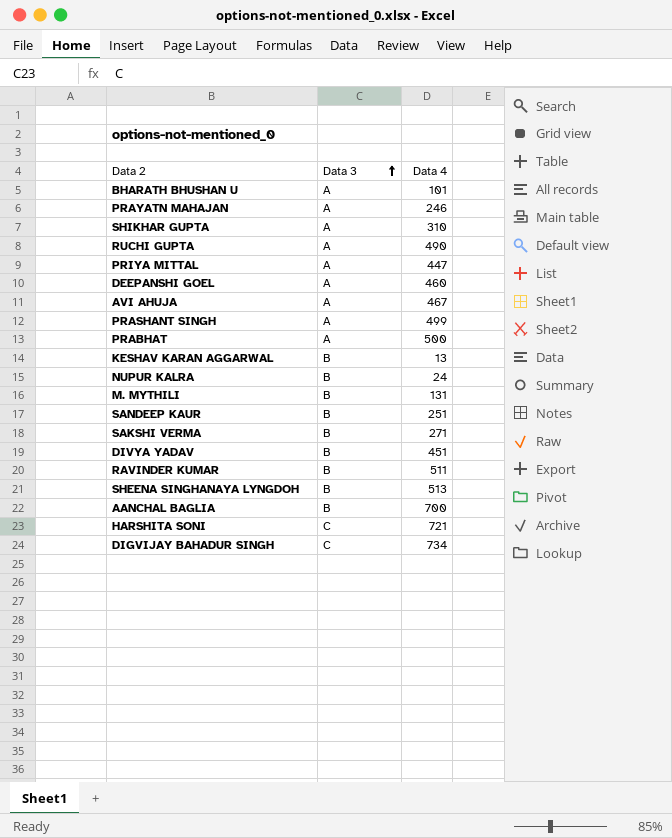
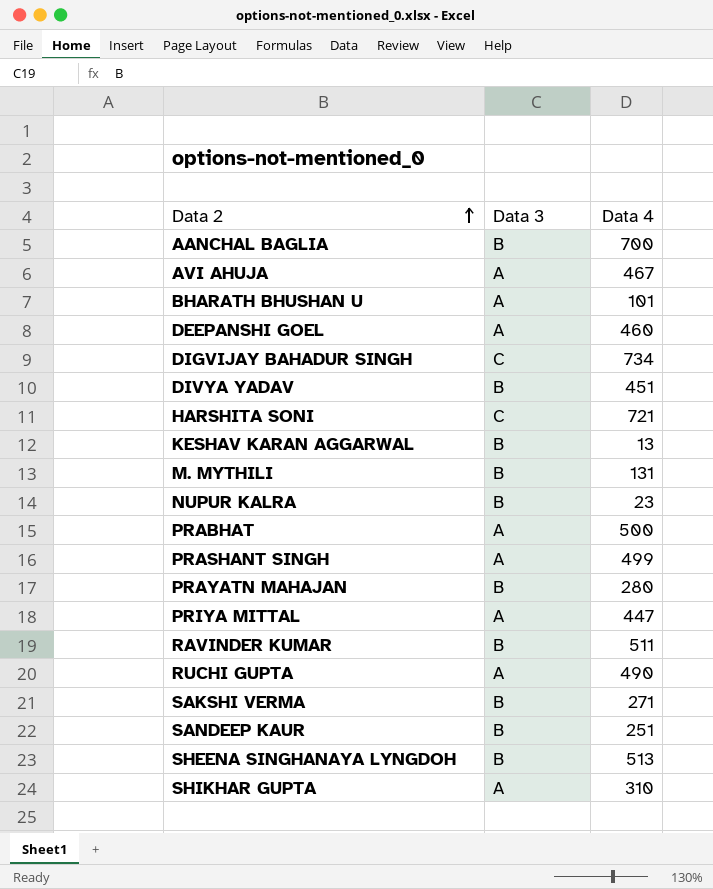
row order: Data 3 ascending -> Data 2 ascending
NUPUR KALRA | Data 4: 24 -> 23
PRAYATN MAHAJAN | Data 3: A -> B
PRAYATN MAHAJAN | Data 4: 246 -> 280

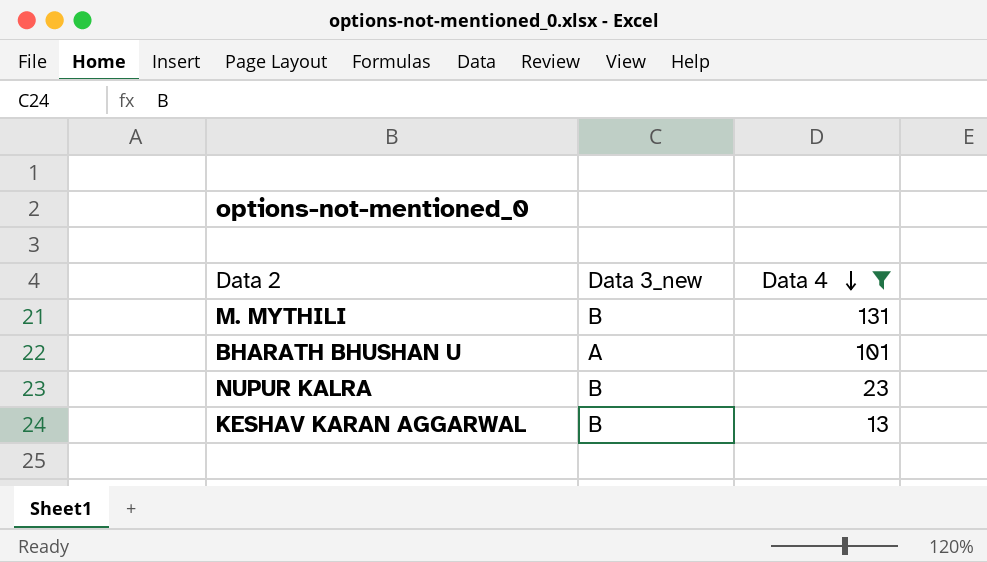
filter: none -> Data 4 <= 131
row order: Data 2 ascending -> Data 4 descending
column name: Data 3 -> Data 3_new

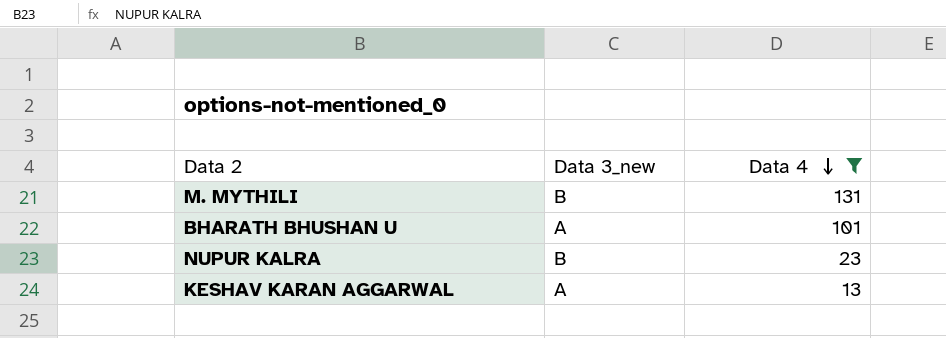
KESHAV KARAN AGGARWAL | Data 3_new: B -> A

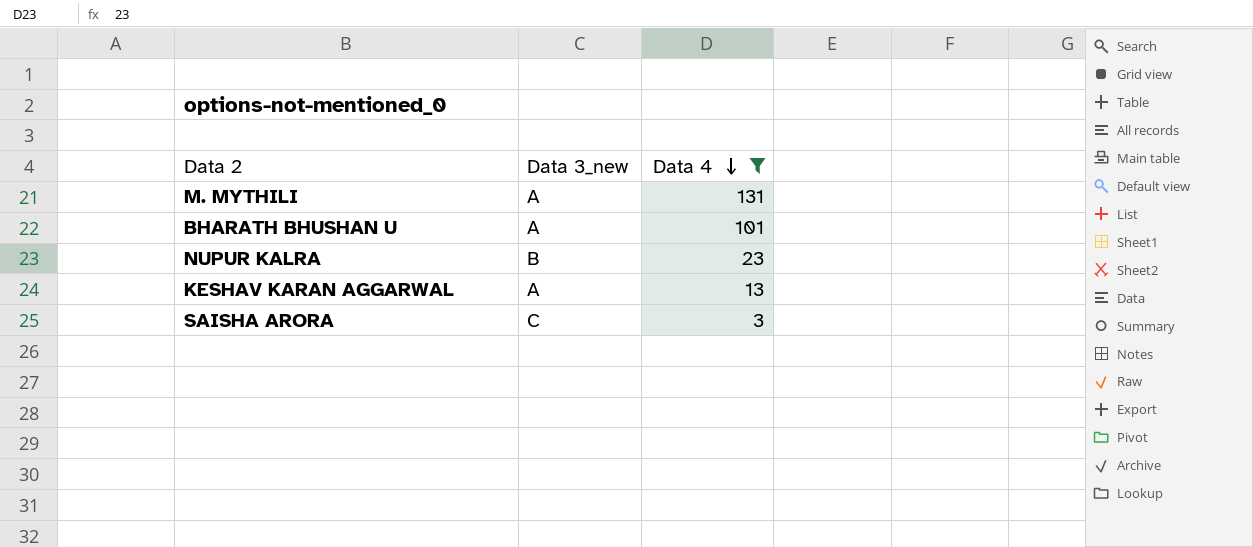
M. MYTHILI | Data 3_new: B -> A
row SAISHA ARORA: none -> C | 3

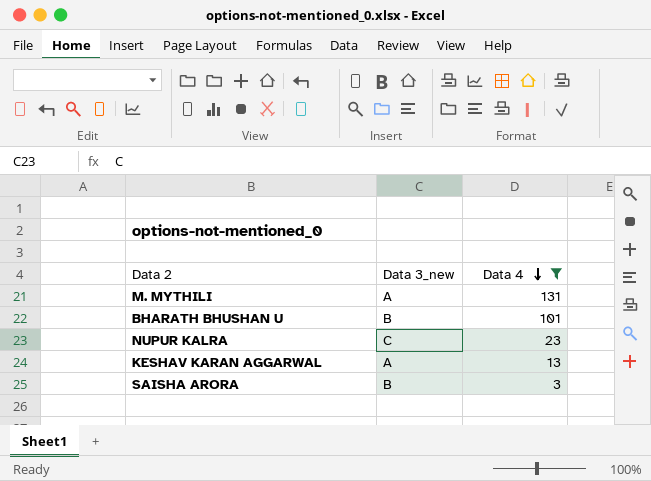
BHARATH BHUSHAN U | Data 3_new: A -> B
NUPUR KALRA | Data 3_new: B -> C
SAISHA ARORA | Data 3_new: C -> B

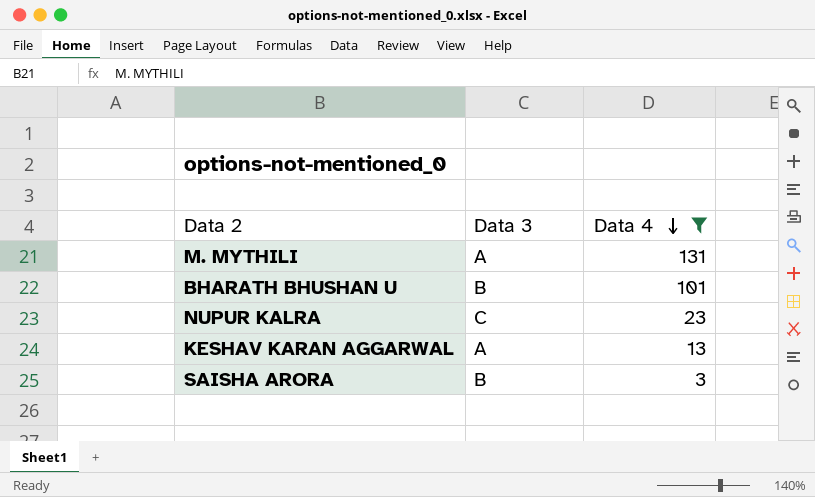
column name: Data 3_new -> Data 3

